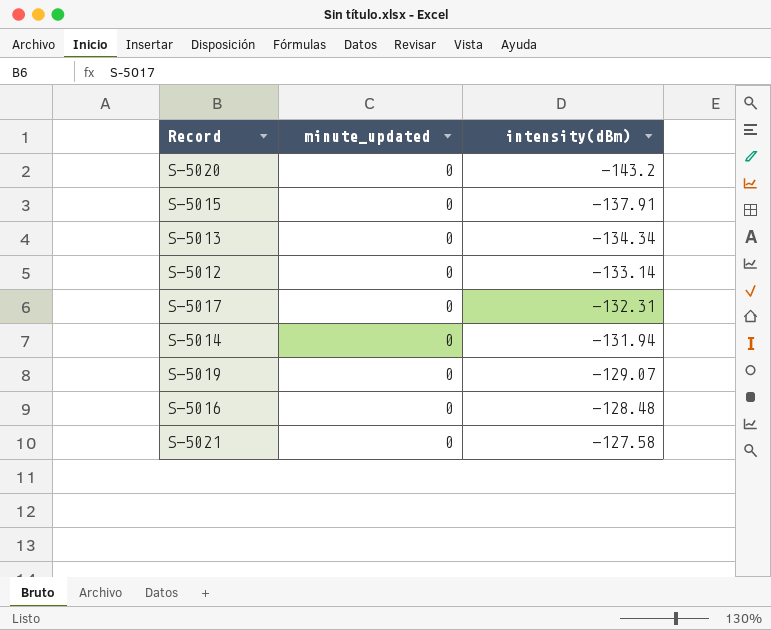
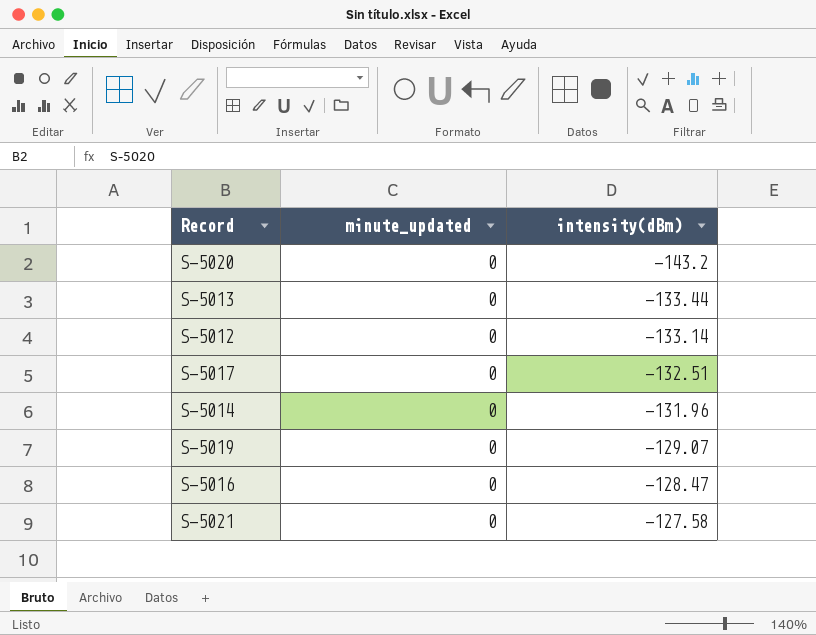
row S-5015: 0 | -137.91 -> none
S-5013 | intensity(dBm): -134.34 -> -133.44
S-5017 | intensity(dBm): -132.31 -> -132.51
S-5014 | intensity(dBm): -131.94 -> -131.96
S-5016 | intensity(dBm): -128.48 -> -128.47

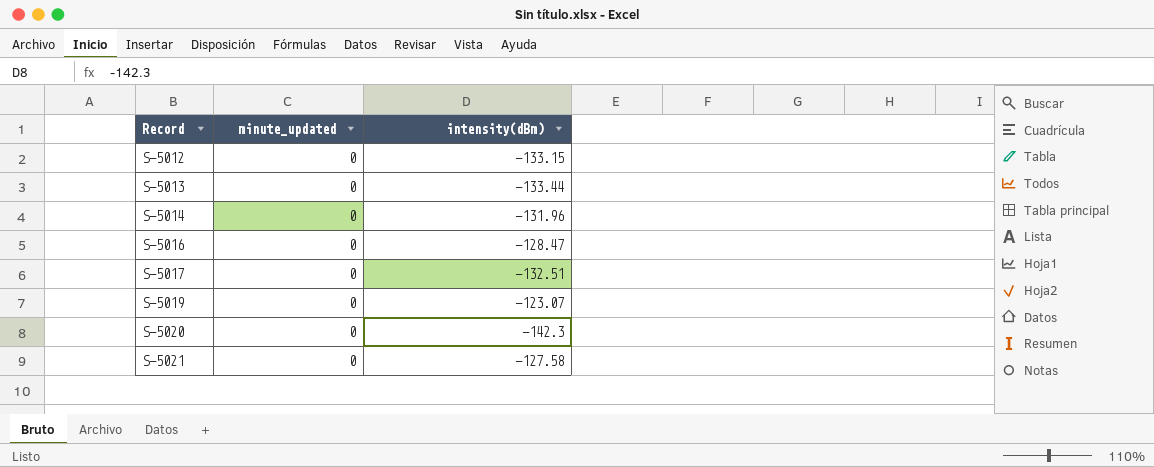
row order: intensity(dBm) ascending -> Record ascending
S-5012 | intensity(dBm): -133.14 -> -133.15
S-5019 | intensity(dBm): -129.07 -> -123.07
S-5020 | intensity(dBm): -143.2 -> -142.3

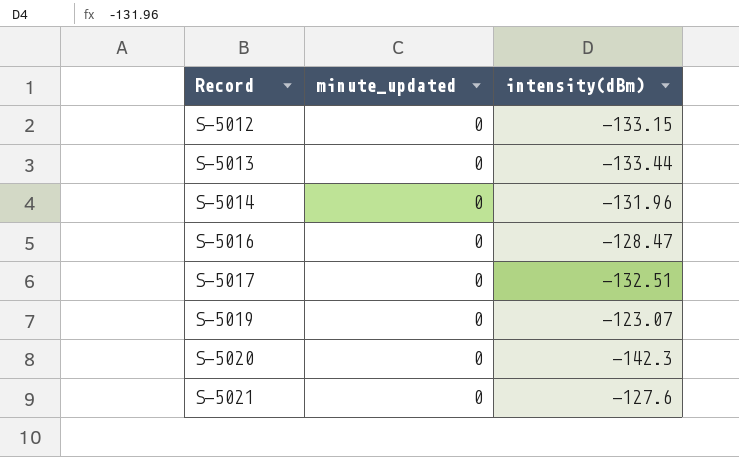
S-5021 | intensity(dBm): -127.58 -> -127.6

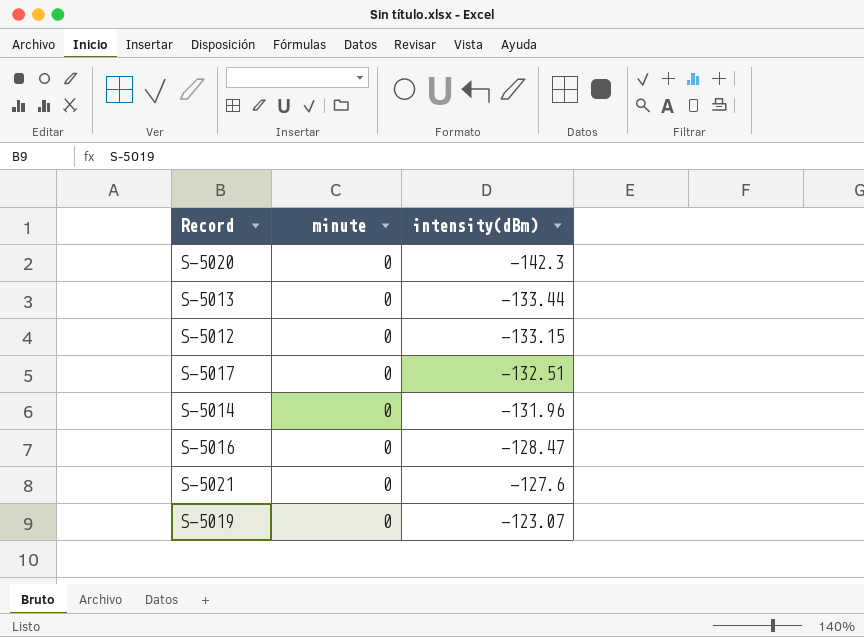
row order: Record ascending -> intensity(dBm) ascending
column name: minute_updated -> minute

